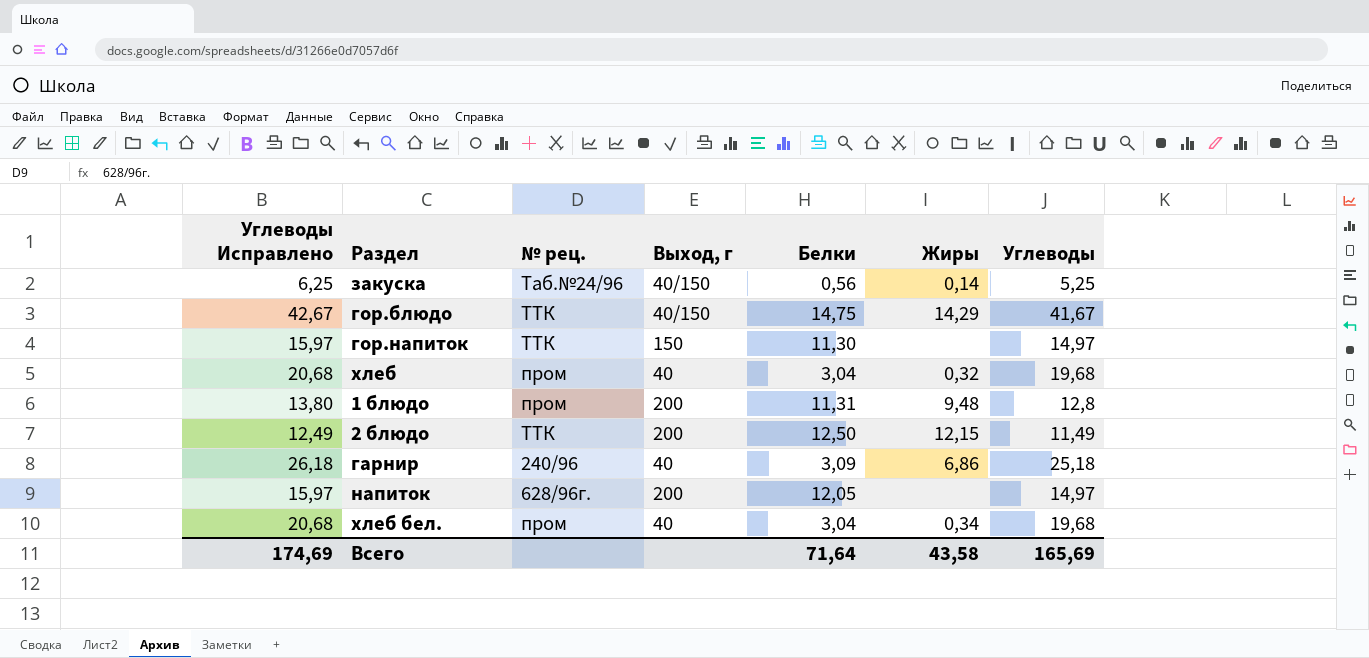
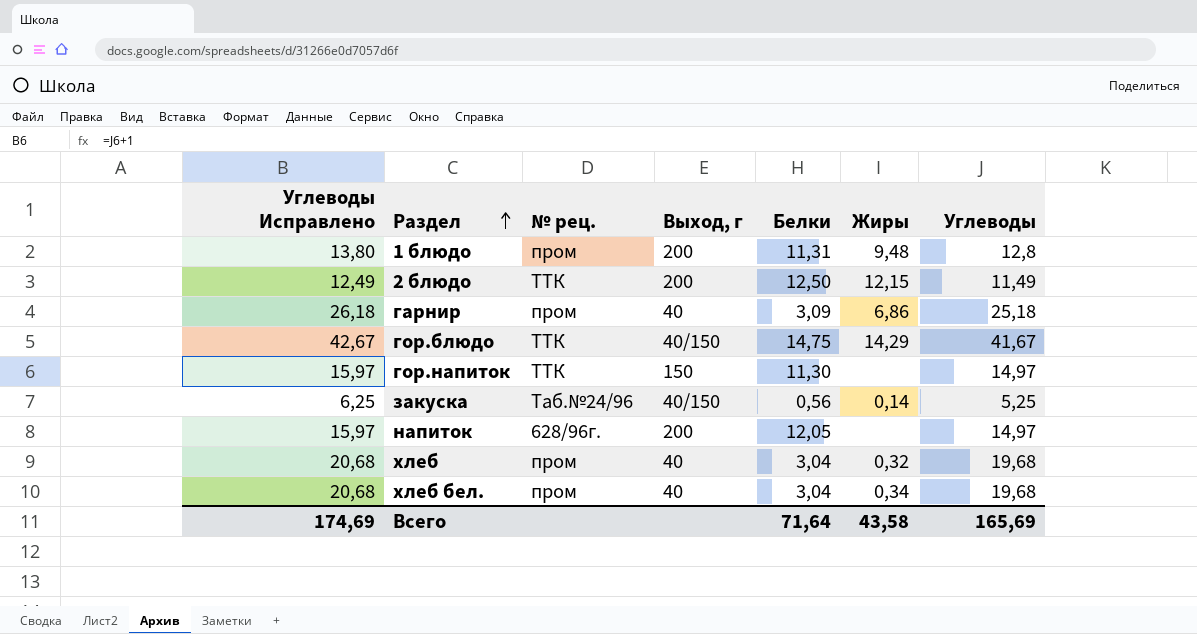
row order: none -> Раздел ascending
гарнир | № рец.: 240/96 -> пром

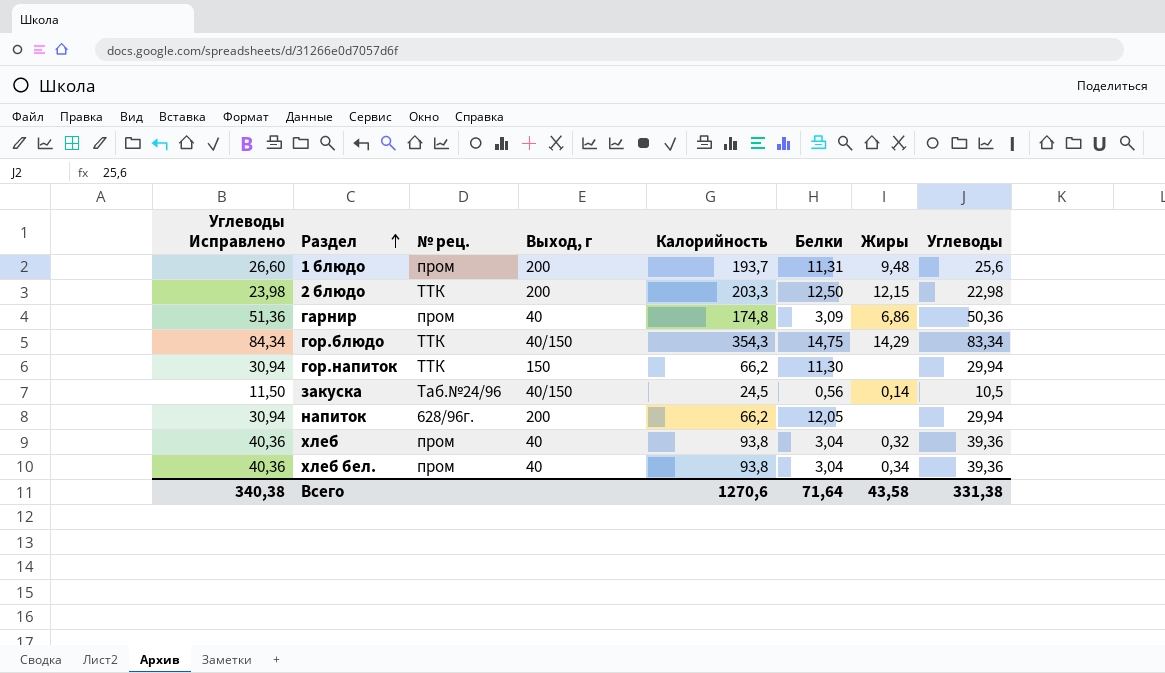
column Калорийность | position: none -> 5
1 блюдо | Углеводы Исправлено: 13,80 -> 26,60
1 блюдо | Углеводы: 12,8 -> 25,6
2 блюдо | Углеводы Исправлено: 12,49 -> 23,98
2 блюдо | Углеводы: 11,49 -> 22,98
гарнир | Углеводы Исправлено: 26,18 -> 51,36
гарнир | Углеводы: 25,18 -> 50,36
гор.блюдо | Углеводы Исправлено: 42,67 -> 84,34
гор.блюдо | Углеводы: 41,67 -> 83,34
гор.напиток | Углеводы Исправлено: 15,97 -> 30,94
гор.напиток | Углеводы: 14,97 -> 29,94
закуска | Углеводы Исправлено: 6,25 -> 11,50
закуска | Углеводы: 5,25 -> 10,5
напиток | Углеводы Исправлено: 15,97 -> 30,94
напиток | Углеводы: 14,97 -> 29,94
хлеб | Углеводы Исправлено: 20,68 -> 40,36
хлеб | Углеводы: 19,68 -> 39,36
хлеб бел. | Углеводы Исправлено: 20,68 -> 40,36
хлеб бел. | Углеводы: 19,68 -> 39,36
Всего | Углеводы Исправлено: 174,69 -> 340,38
Всего | Углеводы: 165,69 -> 331,38

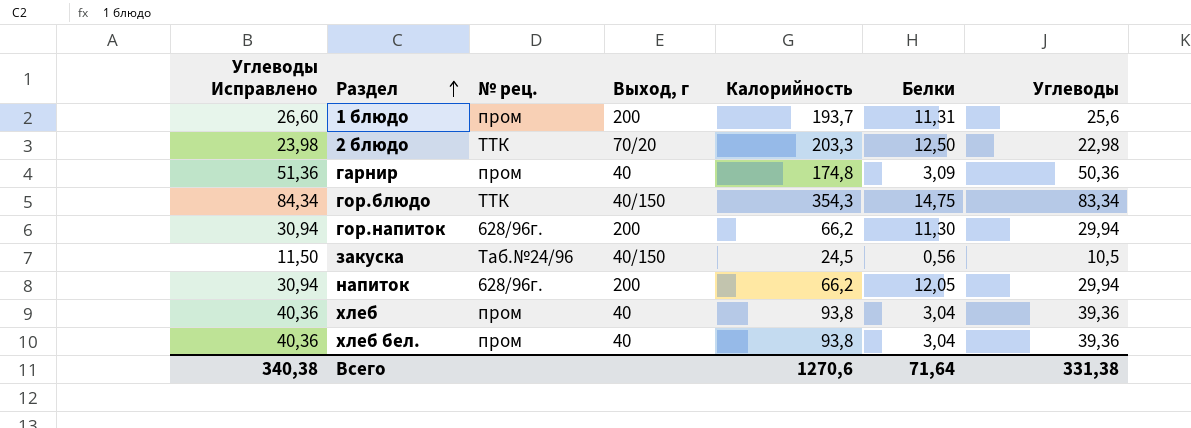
column Жиры | position: 7 -> none
2 блюдо | Выход, г: 200 -> 70/20
гор.напиток | № рец.: ТТК -> 628/96г.
гор.напиток | Выход, г: 150 -> 200

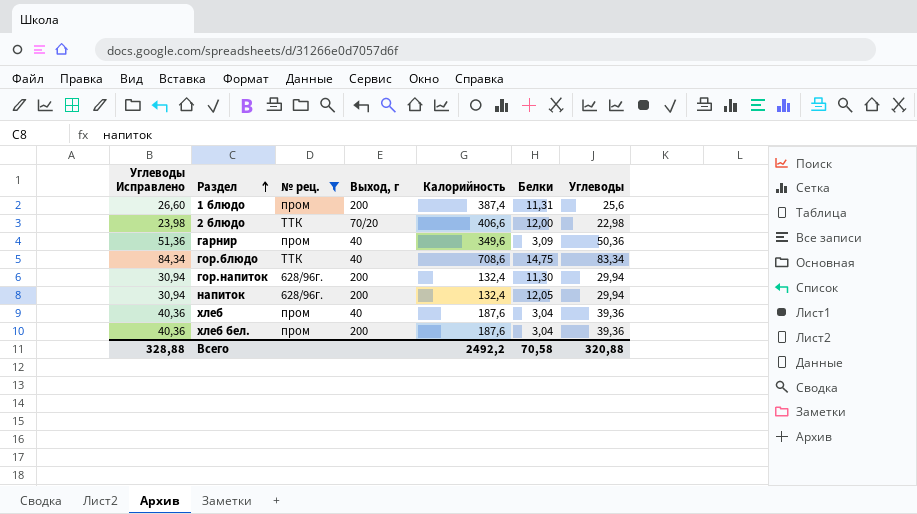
filter: none -> № рец. != Таб.№24/96
1 блюдо | Калорийность: 193,7 -> 387,4
2 блюдо | Калорийность: 203,3 -> 406,6
2 блюдо | Белки: 12,50 -> 12,00
гарнир | Калорийность: 174,8 -> 349,6
гор.блюдо | Выход, г: 40/150 -> 40
гор.блюдо | Калорийность: 354,3 -> 708,6
гор.напиток | Калорийность: 66,2 -> 132,4
напиток | Калорийность: 66,2 -> 132,4
хлеб | Калорийность: 93,8 -> 187,6
хлеб бел. | Выход, г: 40 -> 200
хлеб бел. | Калорийность: 93,8 -> 187,6
Всего | Углеводы Исправлено: 340,38 -> 328,88
Всего | Калорийность: 1270,6 -> 2492,2
Всего | Белки: 71,64 -> 70,58
Всего | Углеводы: 331,38 -> 320,88

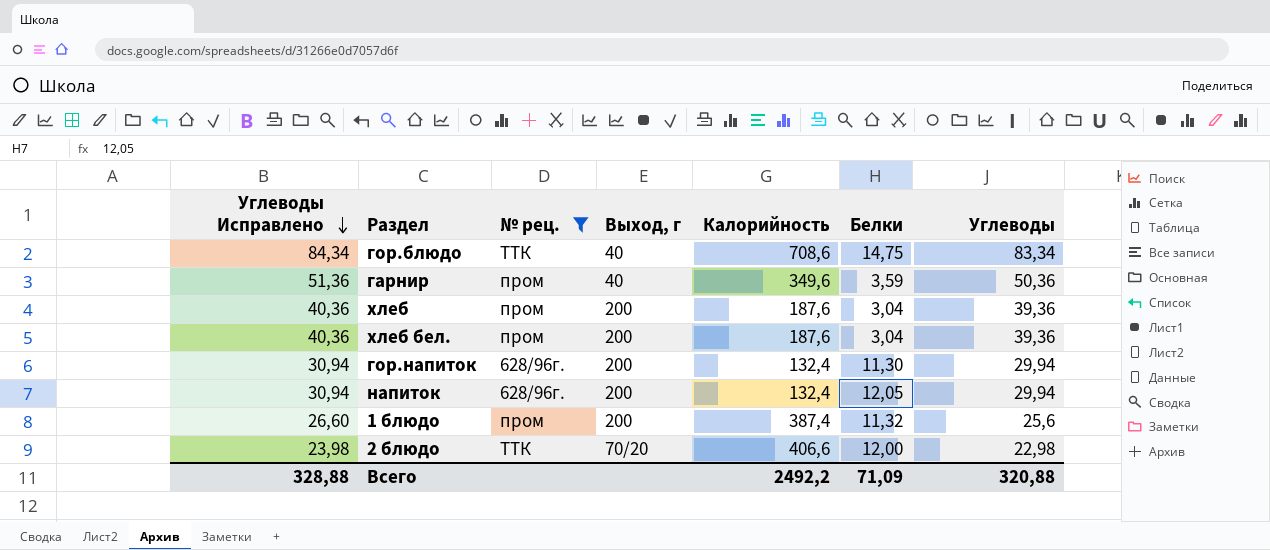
row order: Раздел ascending -> Углеводы Исправлено descending
гарнир | Белки: 3,09 -> 3,59
хлеб | Выход, г: 40 -> 200
1 блюдо | Белки: 11,31 -> 11,32
Всего | Белки: 70,58 -> 71,09

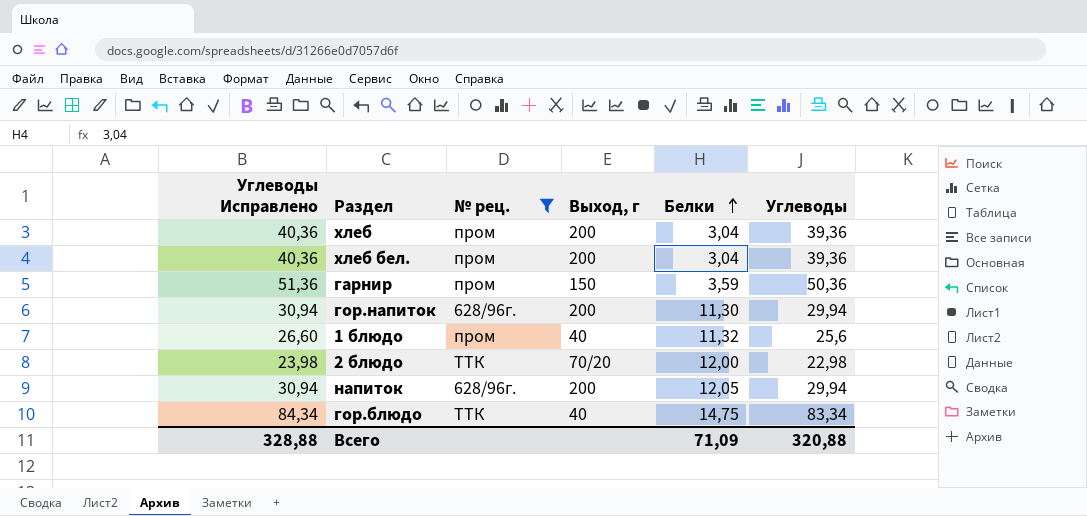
row order: Углеводы Исправлено descending -> Белки ascending
column Калорийность | position: 5 -> none
гарнир | Выход, г: 40 -> 150
1 блюдо | Выход, г: 200 -> 40

